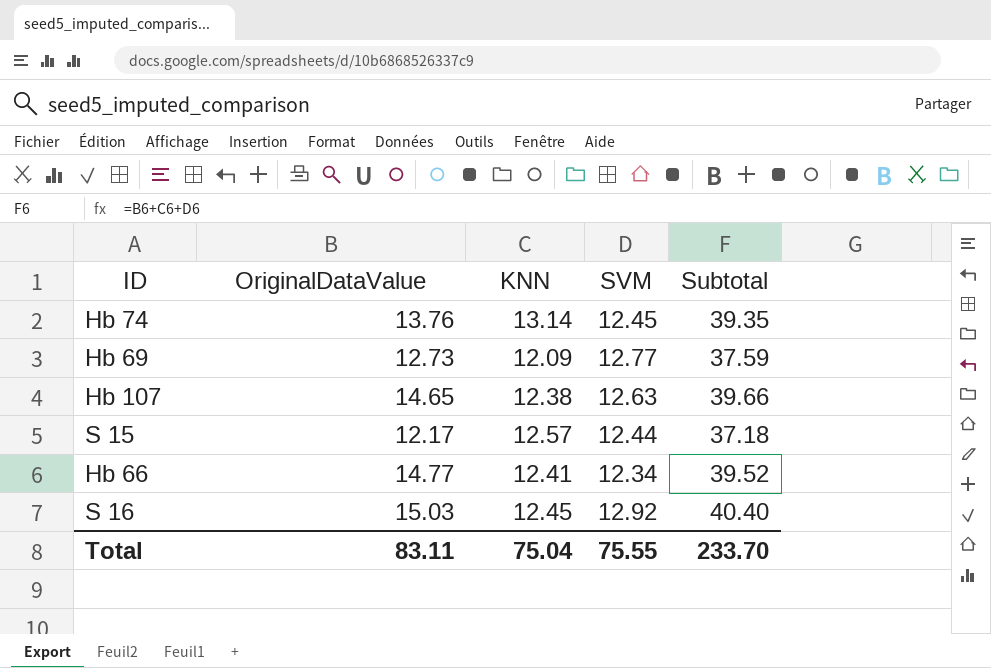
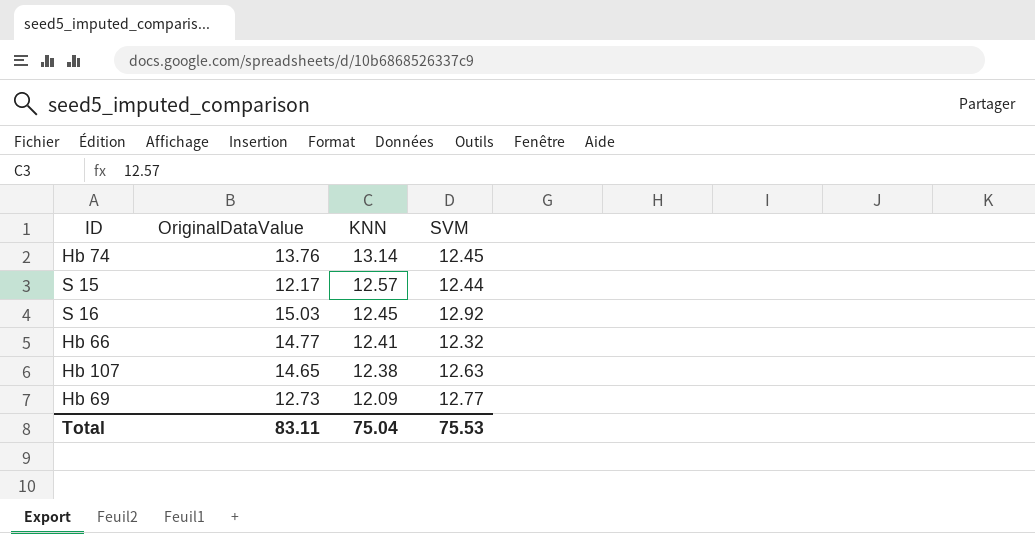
row order: none -> KNN descending
column Subtotal | formula: [OriginalDataValue] + [KNN] + [SVM] -> none
Hb 66 | SVM: 12.34 -> 12.32
Total | SVM: 75.55 -> 75.53

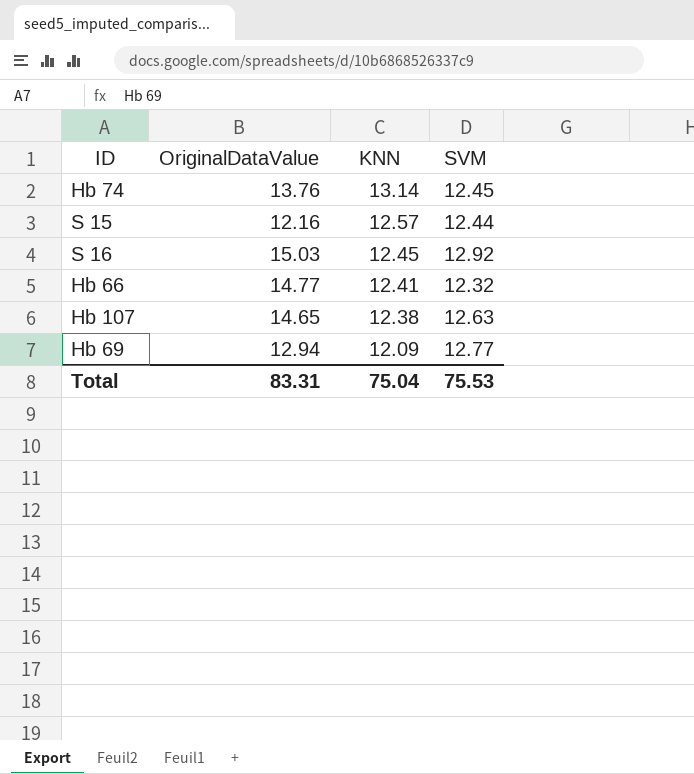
S 15 | OriginalDataValue: 12.17 -> 12.16
Hb 69 | OriginalDataValue: 12.73 -> 12.94
Total | OriginalDataValue: 83.11 -> 83.31

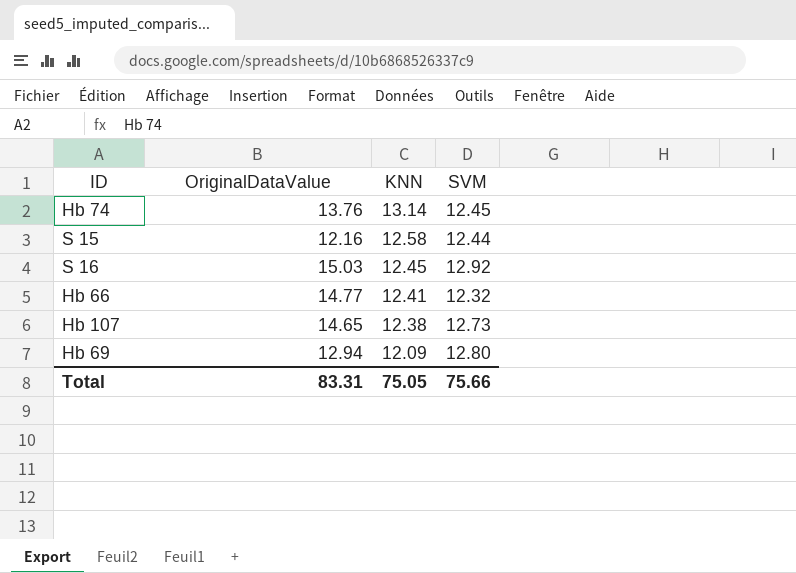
S 15 | KNN: 12.57 -> 12.58
Hb 107 | SVM: 12.63 -> 12.73
Hb 69 | SVM: 12.77 -> 12.80
Total | KNN: 75.04 -> 75.05
Total | SVM: 75.53 -> 75.66

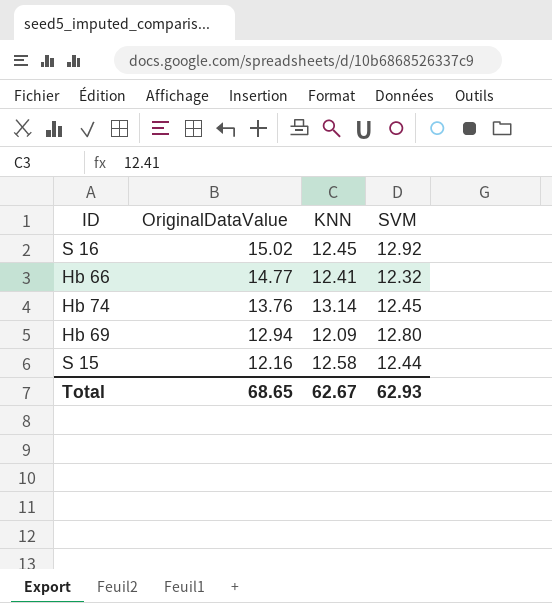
row order: KNN descending -> OriginalDataValue descending
row Hb 107: 14.65 | 12.38 | 12.73 -> none
S 16 | OriginalDataValue: 15.03 -> 15.02
Total | OriginalDataValue: 83.31 -> 68.65
Total | KNN: 75.05 -> 62.67
Total | SVM: 75.66 -> 62.93

